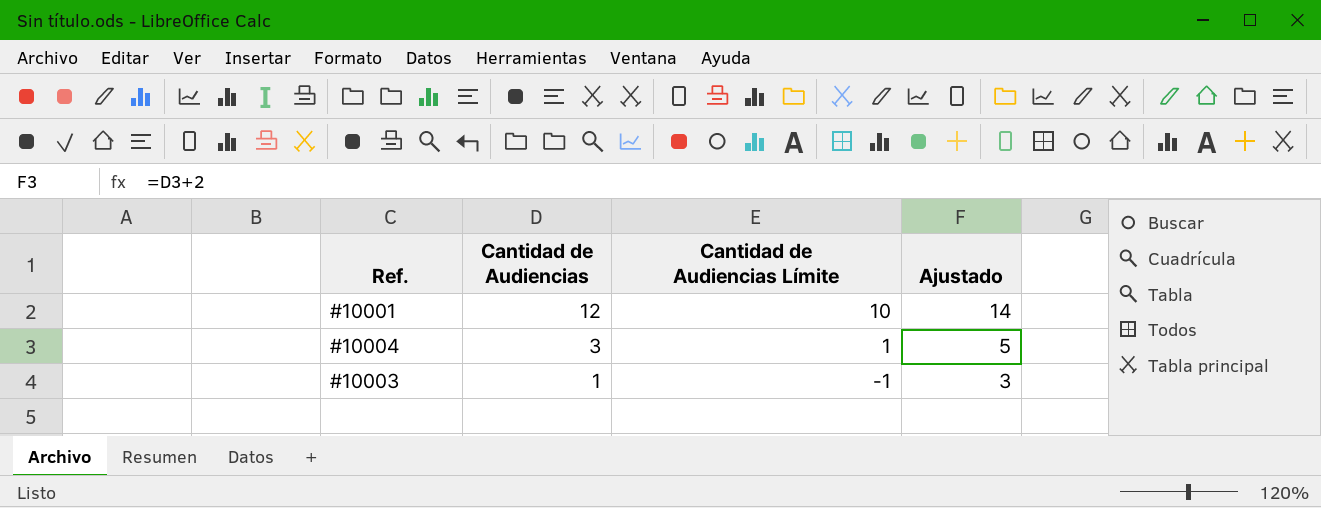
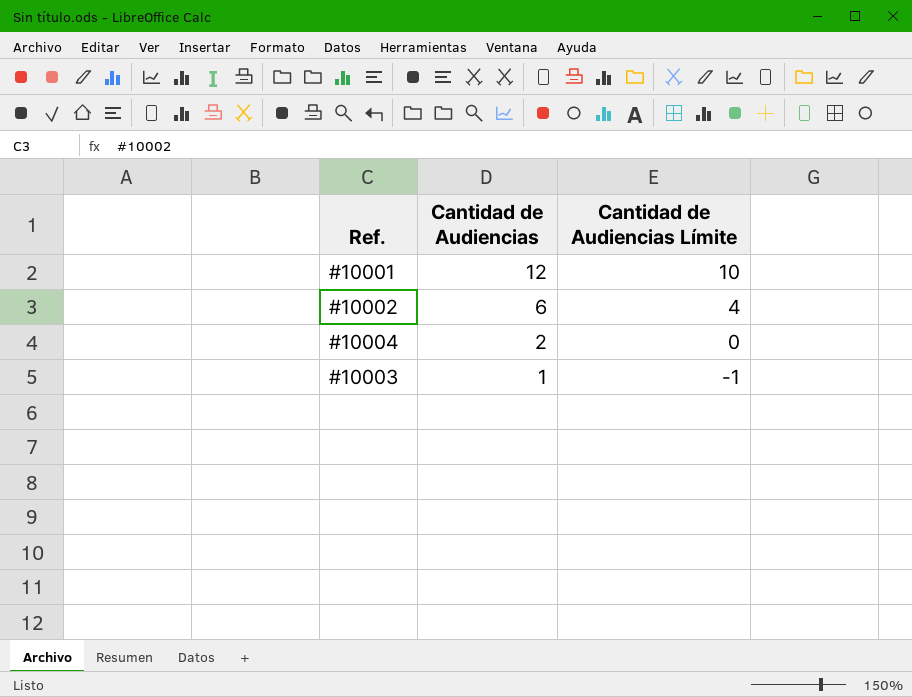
column Ajustado | formula: [Cantidad de Audiencias] + 2 -> none
row #10002: none -> 6 | 4
#10004 | Cantidad de Audiencias: 3 -> 2
#10004 | Cantidad de Audiencias Límite: 1 -> 0

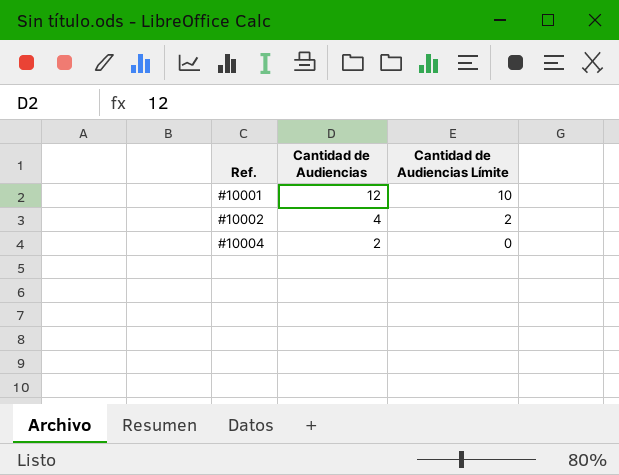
row #10003: 1 | -1 -> none
#10002 | Cantidad de Audiencias: 6 -> 4
#10002 | Cantidad de Audiencias Límite: 4 -> 2

